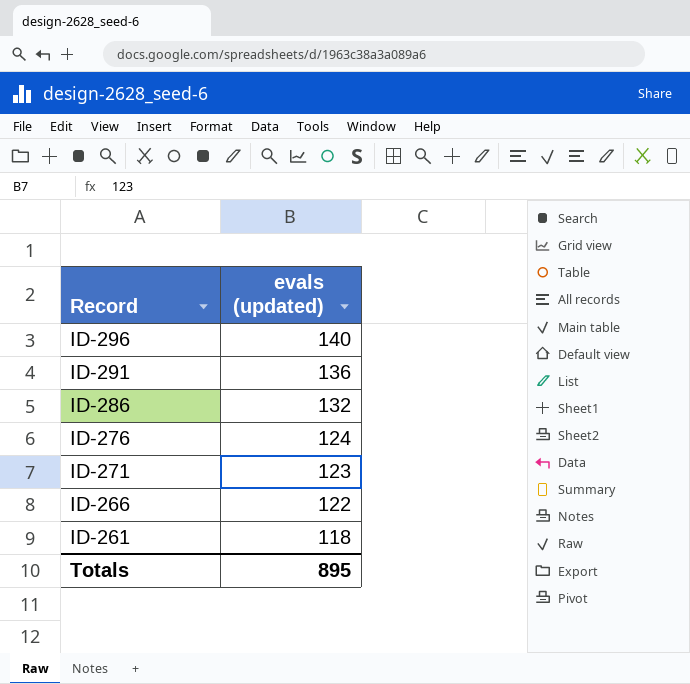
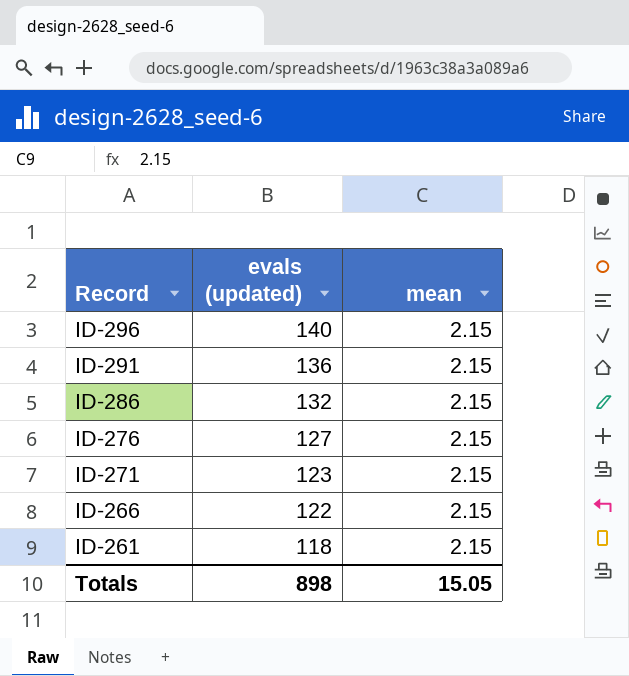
column mean | position: none -> 3
ID-276 | evals (updated): 124 -> 127
Totals | evals (updated): 895 -> 898

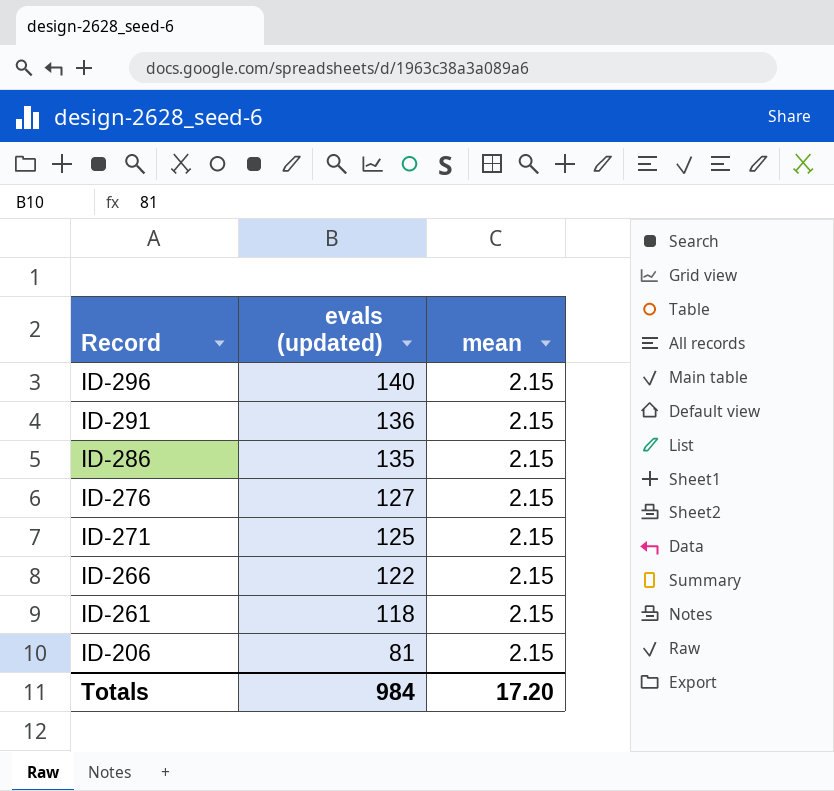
ID-286 | evals (updated): 132 -> 135
ID-271 | evals (updated): 123 -> 125
row ID-206: none -> 81 | 2.15
Totals | evals (updated): 898 -> 984
Totals | mean: 15.05 -> 17.20

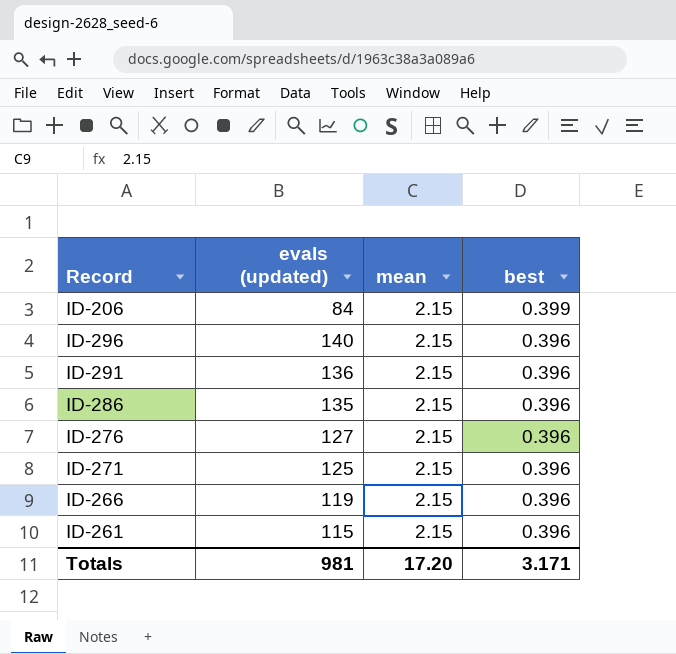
row order: Record descending -> best descending
column best | position: none -> 4
ID-206 | evals (updated): 81 -> 84
ID-266 | evals (updated): 122 -> 119
ID-261 | evals (updated): 118 -> 115
Totals | evals (updated): 984 -> 981

